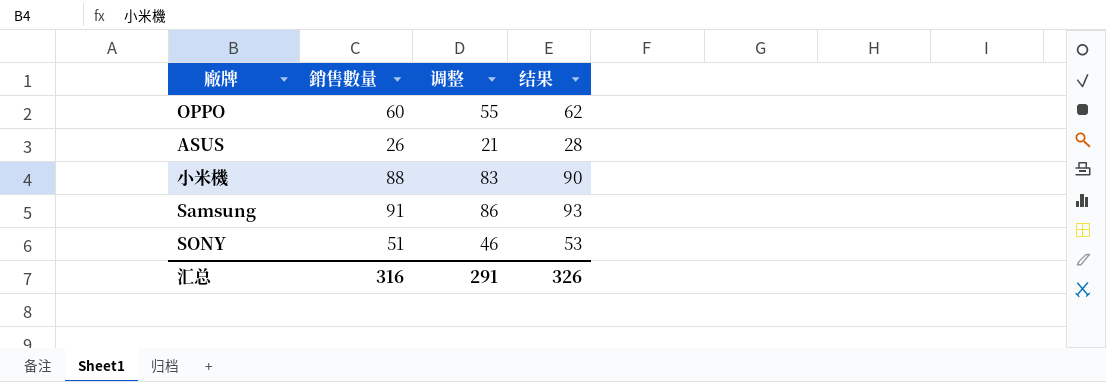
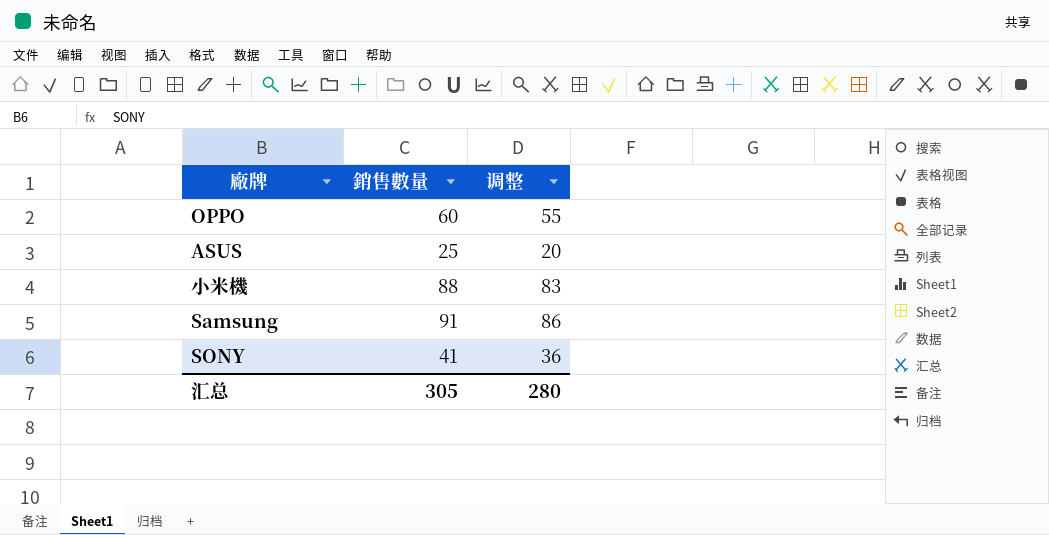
column 结果 | formula: [銷售數量] + 2 -> none
ASUS | 銷售數量: 26 -> 25
ASUS | 调整: 21 -> 20
SONY | 銷售數量: 51 -> 41
SONY | 调整: 46 -> 36
汇总 | 銷售數量: 316 -> 305
汇总 | 调整: 291 -> 280

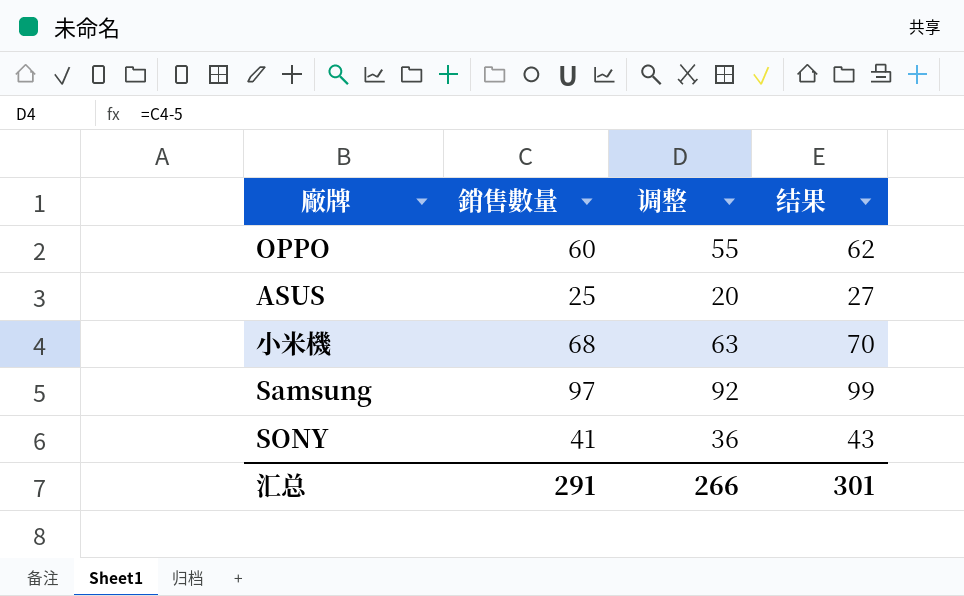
column 结果 | formula: none -> [銷售數量] + 2
小米機 | 銷售數量: 88 -> 68
小米機 | 调整: 83 -> 63
Samsung | 銷售數量: 91 -> 97
Samsung | 调整: 86 -> 92
汇总 | 銷售數量: 305 -> 291
汇总 | 调整: 280 -> 266

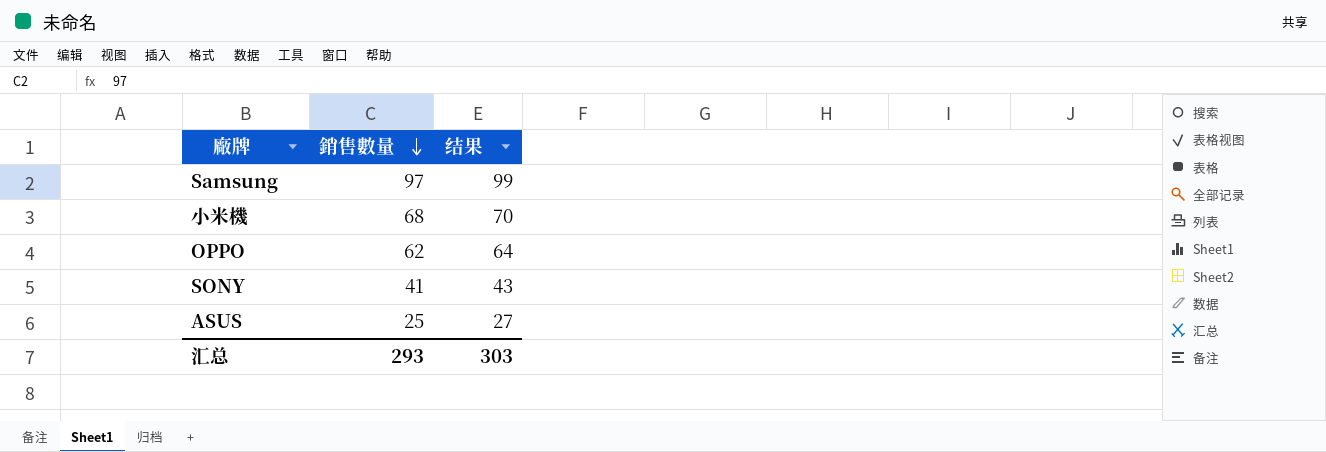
row order: none -> 銷售數量 descending
column 调整 | formula: [銷售數量] - 5 -> none
OPPO | 銷售數量: 60 -> 62
OPPO | 结果: 62 -> 64
汇总 | 銷售數量: 291 -> 293
汇总 | 结果: 301 -> 303

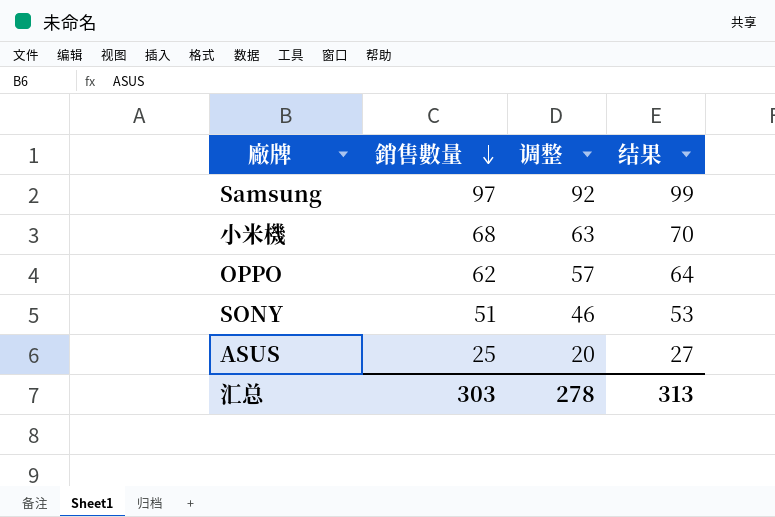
column 调整 | formula: none -> [銷售數量] - 5
SONY | 銷售數量: 41 -> 51
SONY | 结果: 43 -> 53
汇总 | 銷售數量: 293 -> 303
汇总 | 结果: 303 -> 313

